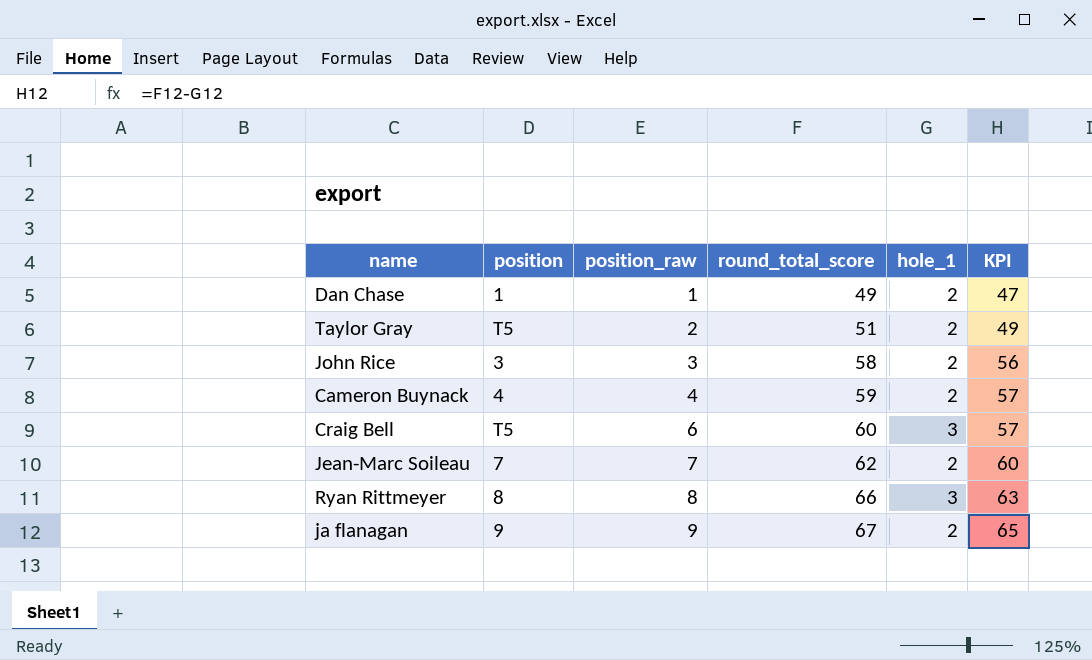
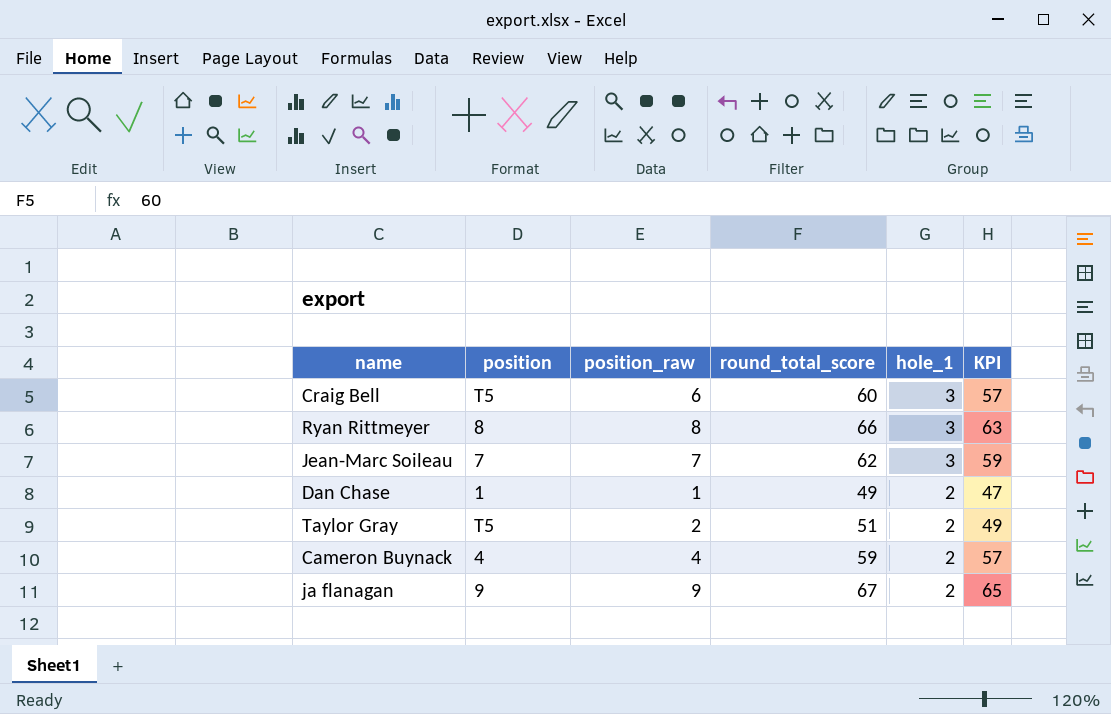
row order: position_raw ascending -> hole_1 descending
row John Rice: 3 | 3 | 58 | 2 | 56 -> none
Jean-Marc Soileau | hole_1: 2 -> 3
Jean-Marc Soileau | KPI: 60 -> 59

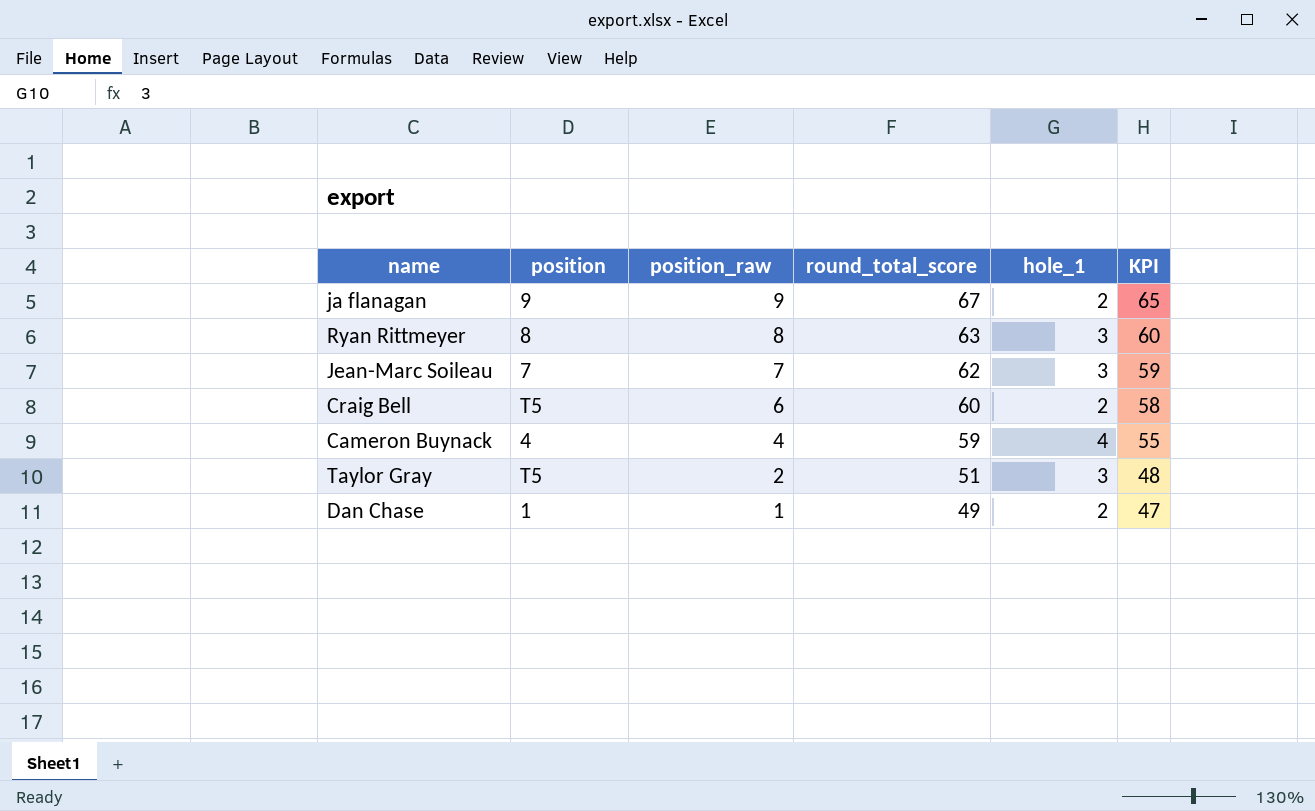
row order: hole_1 descending -> position_raw descending
Ryan Rittmeyer | round_total_score: 66 -> 63
Ryan Rittmeyer | KPI: 63 -> 60
Craig Bell | hole_1: 3 -> 2
Craig Bell | KPI: 57 -> 58
Cameron Buynack | hole_1: 2 -> 4
Cameron Buynack | KPI: 57 -> 55
Taylor Gray | hole_1: 2 -> 3
Taylor Gray | KPI: 49 -> 48

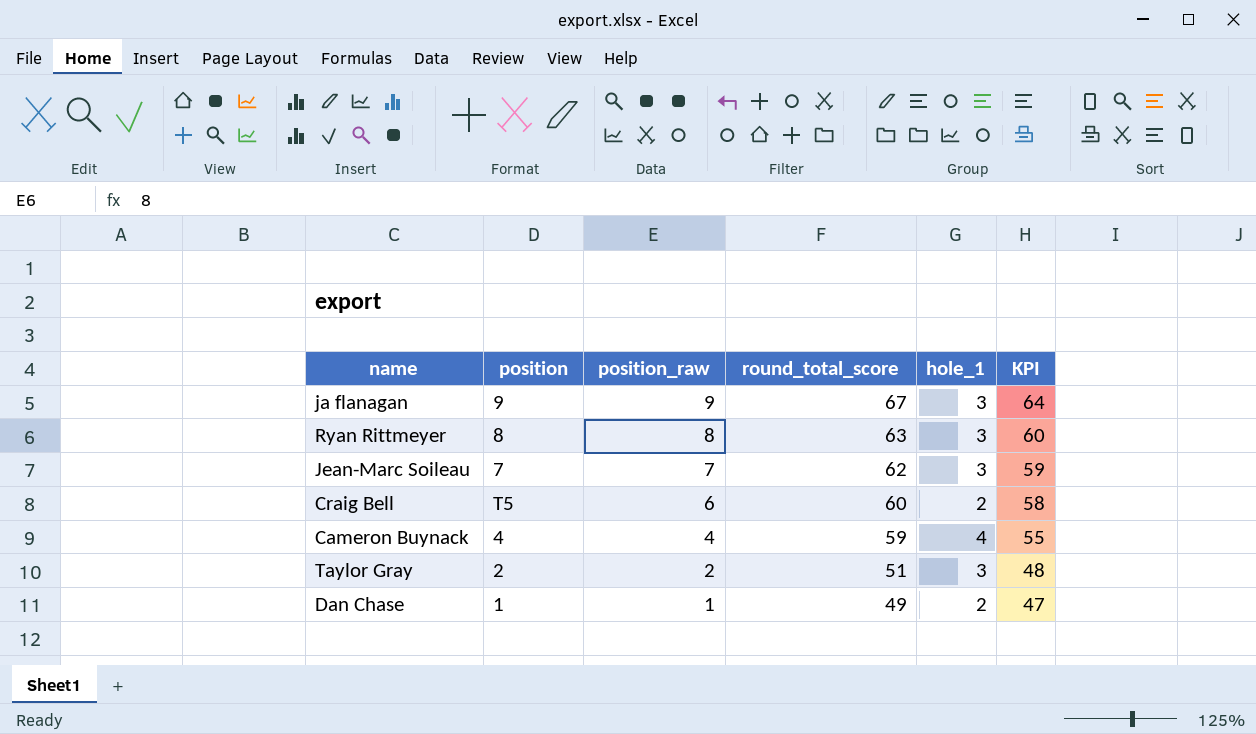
ja flanagan | hole_1: 2 -> 3
ja flanagan | KPI: 65 -> 64
Taylor Gray | position: T5 -> 2

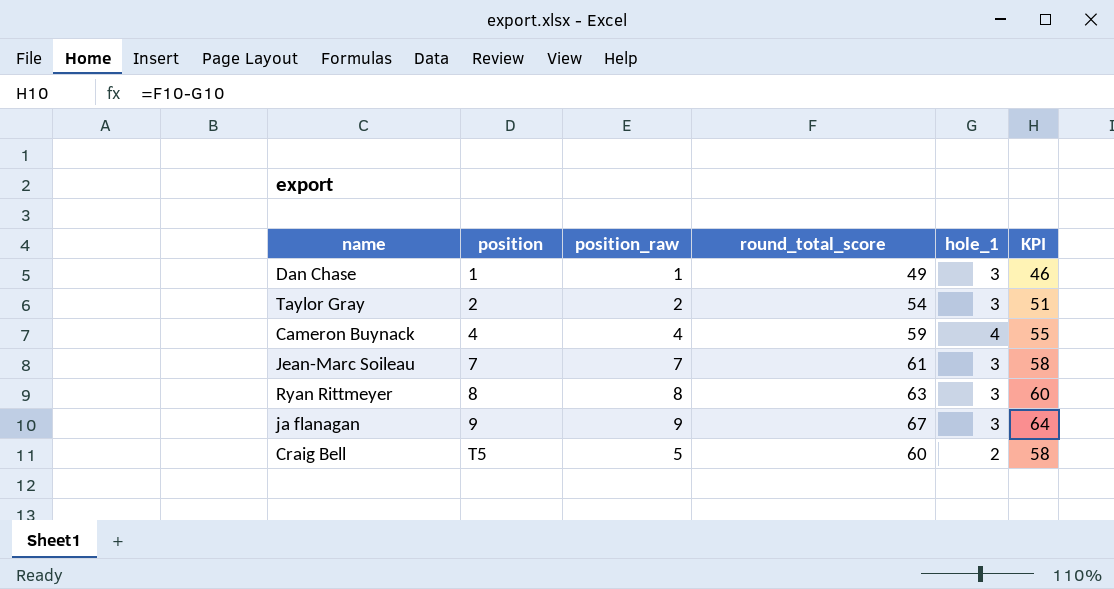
row order: position_raw descending -> position ascending
Dan Chase | hole_1: 2 -> 3
Dan Chase | KPI: 47 -> 46
Taylor Gray | round_total_score: 51 -> 54
Taylor Gray | KPI: 48 -> 51
Jean-Marc Soileau | round_total_score: 62 -> 61
Jean-Marc Soileau | KPI: 59 -> 58
Craig Bell | position_raw: 6 -> 5

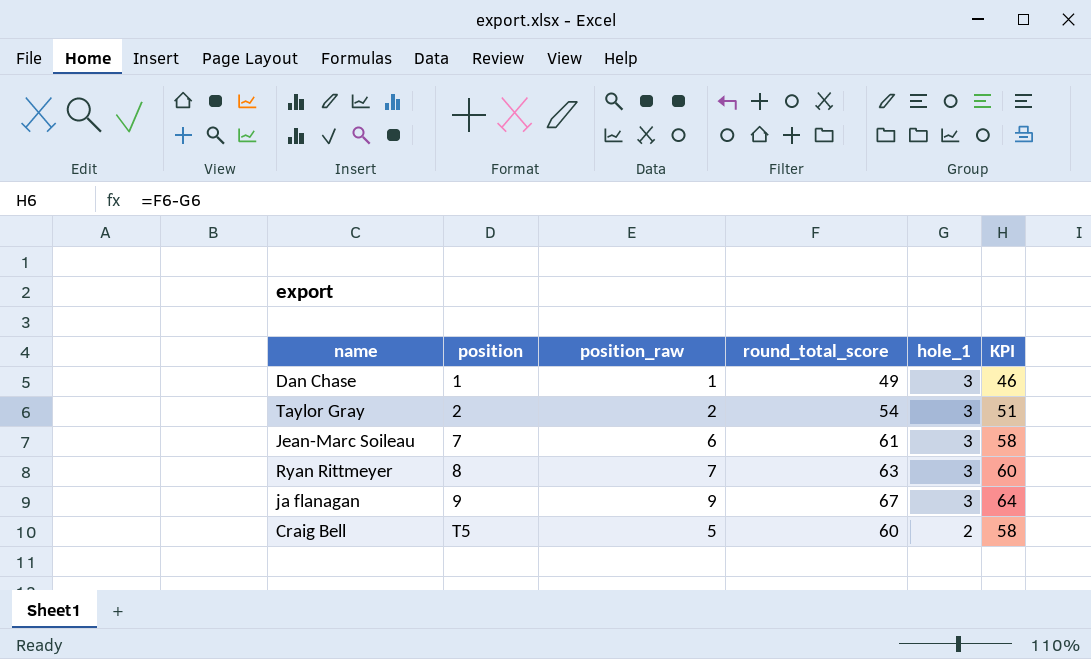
row Cameron Buynack: 4 | 4 | 59 | 4 | 55 -> none
Jean-Marc Soileau | position_raw: 7 -> 6
Ryan Rittmeyer | position_raw: 8 -> 7

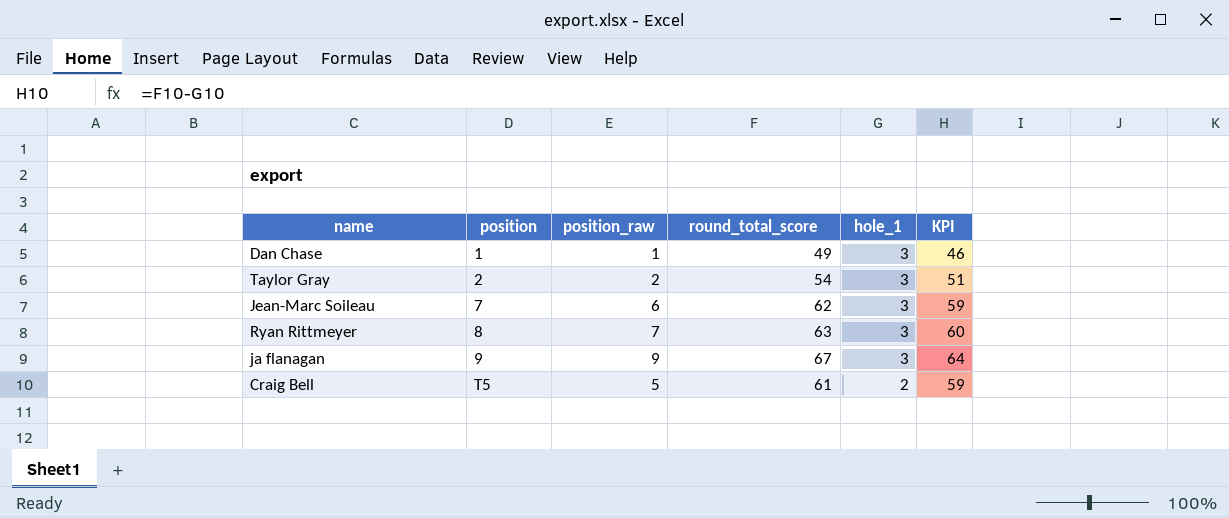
Jean-Marc Soileau | round_total_score: 61 -> 62
Jean-Marc Soileau | KPI: 58 -> 59
Craig Bell | round_total_score: 60 -> 61
Craig Bell | KPI: 58 -> 59

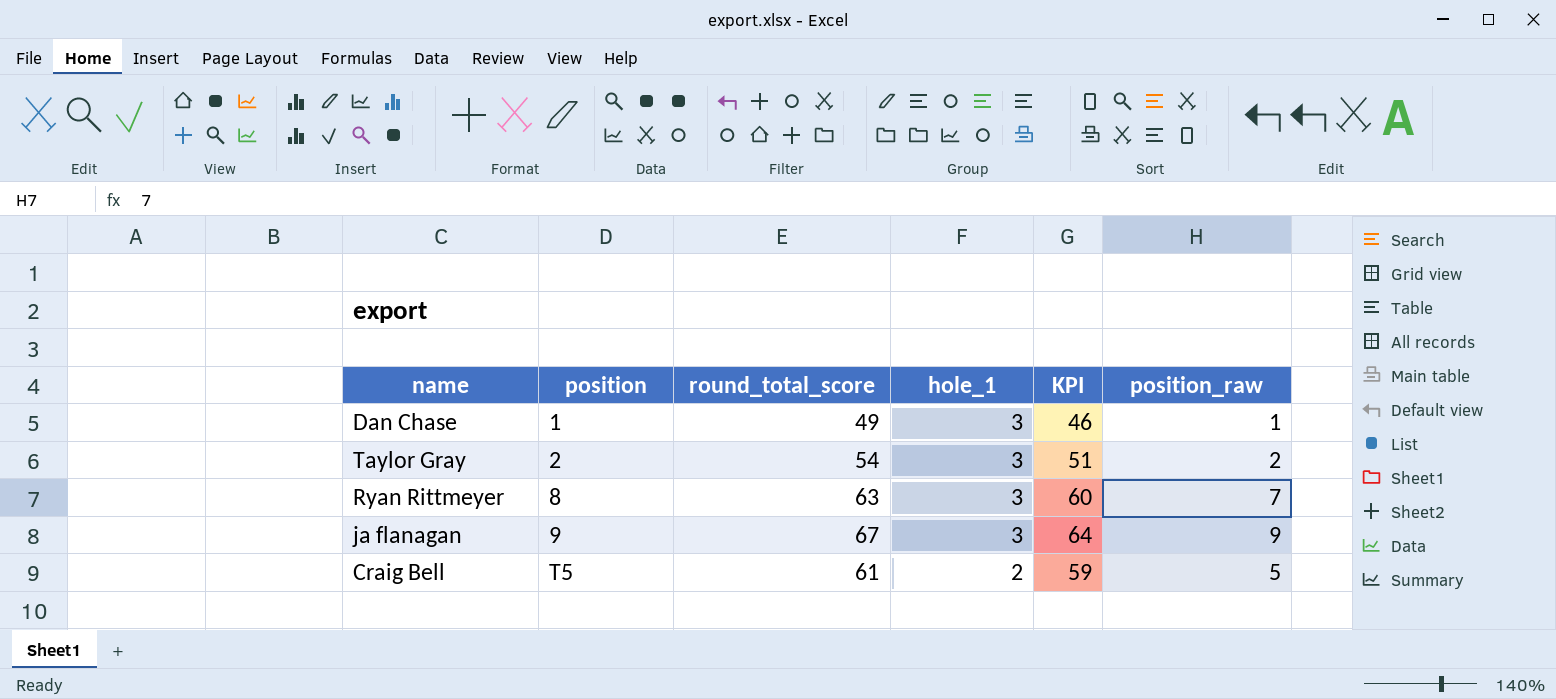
column position_raw | position: 3 -> 6
row Jean-Marc Soileau: 7 | 6 | 62 | 3 | 59 -> none

